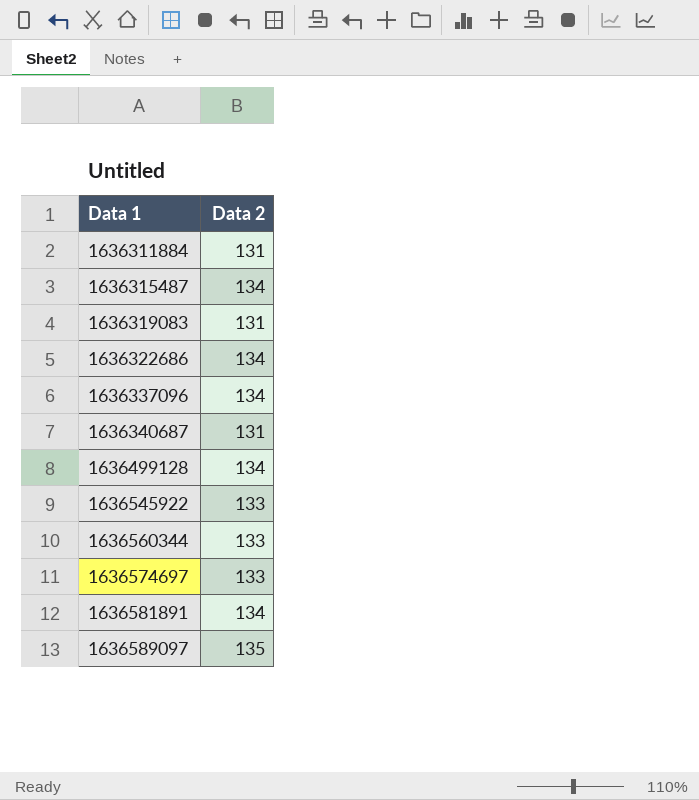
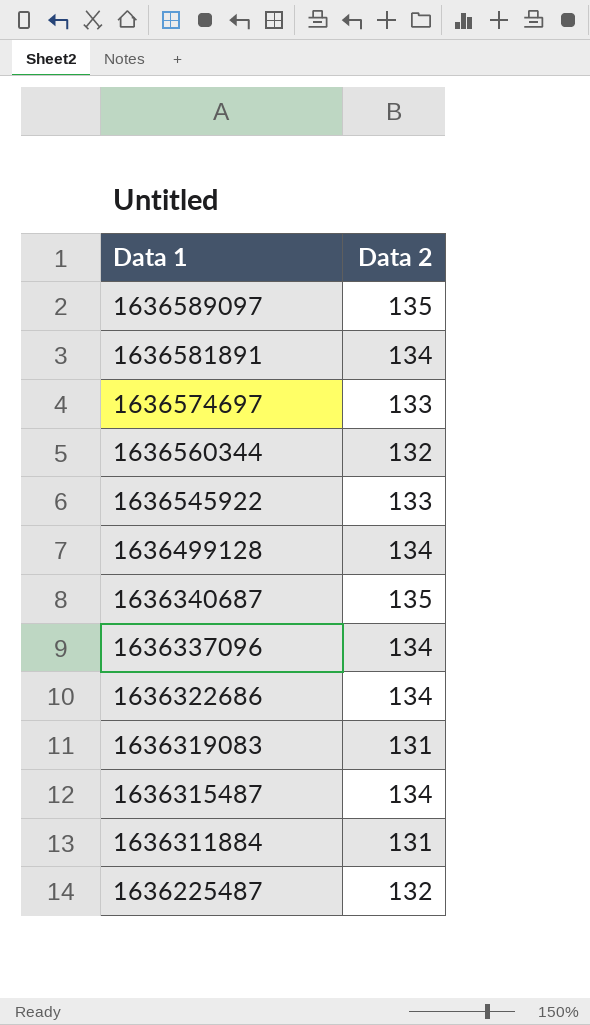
row order: Data 1 ascending -> Data 1 descending
1636560344 | Data 2: 133 -> 132
1636340687 | Data 2: 131 -> 135
row 1636225487: none -> 132

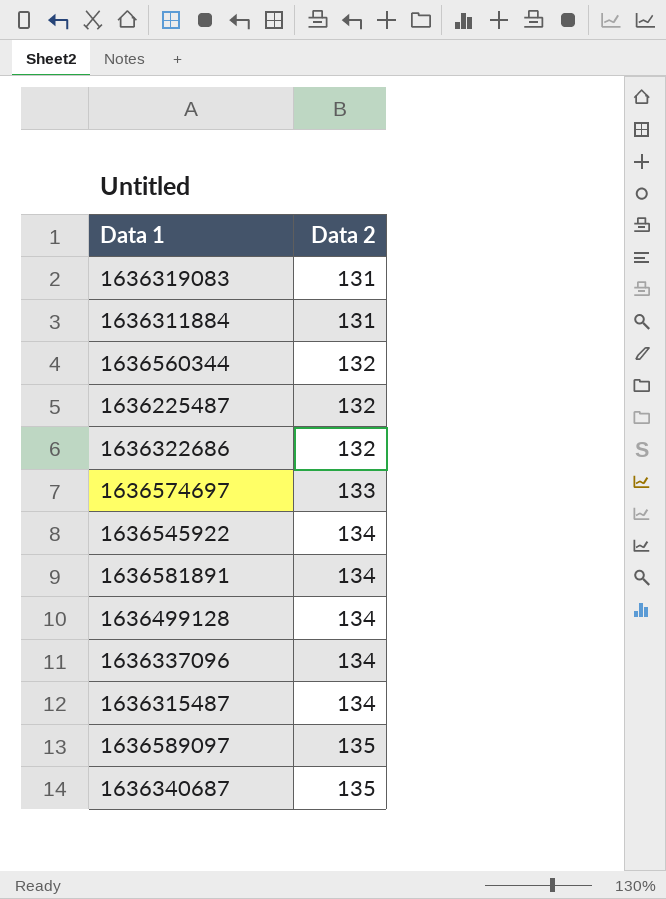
row order: Data 1 descending -> Data 2 ascending
1636322686 | Data 2: 134 -> 132
1636545922 | Data 2: 133 -> 134

